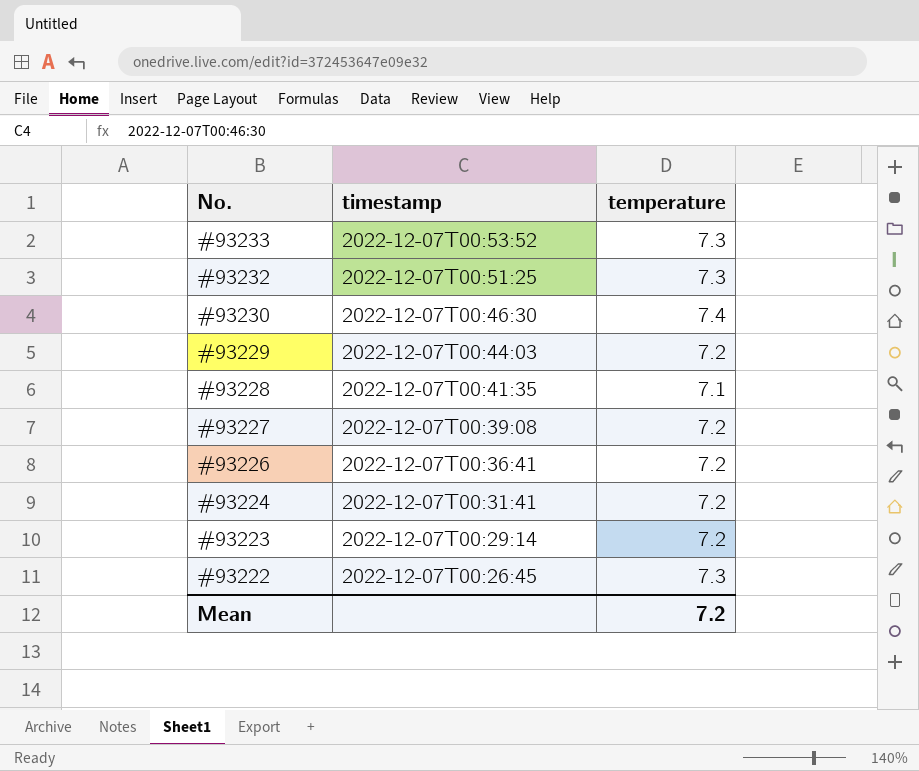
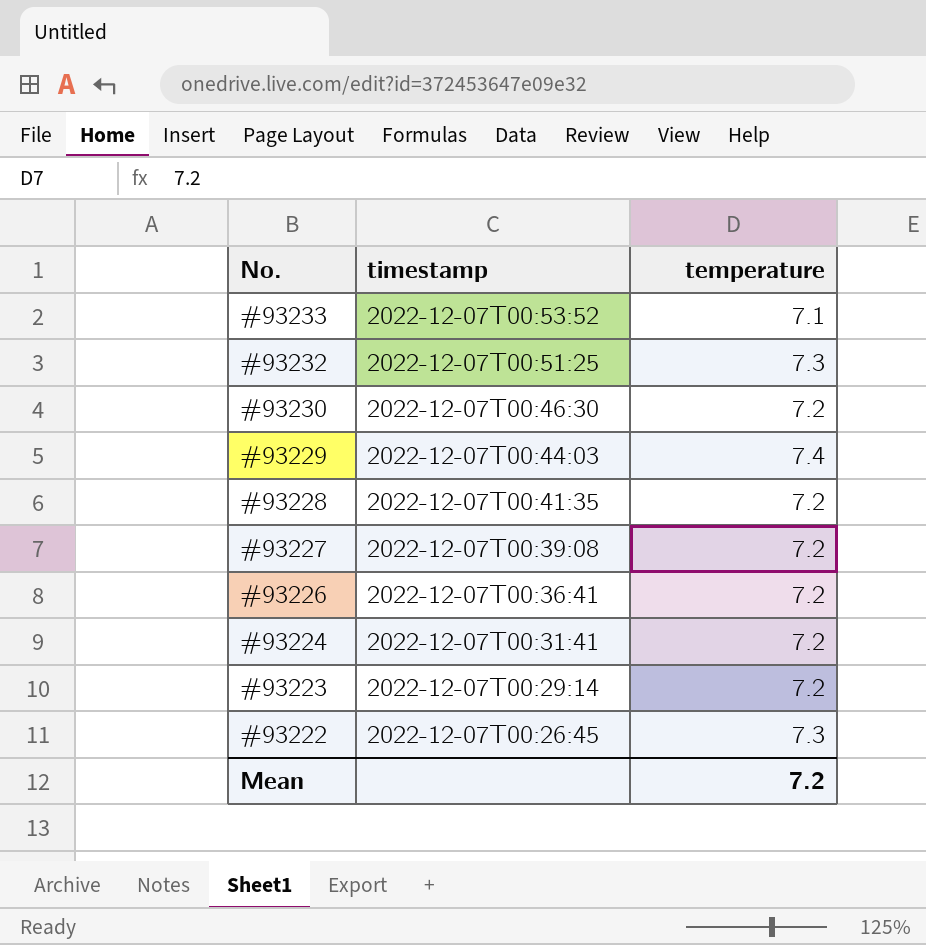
#93233 | temperature: 7.3 -> 7.1
#93230 | temperature: 7.4 -> 7.2
#93229 | temperature: 7.2 -> 7.4
#93228 | temperature: 7.1 -> 7.2

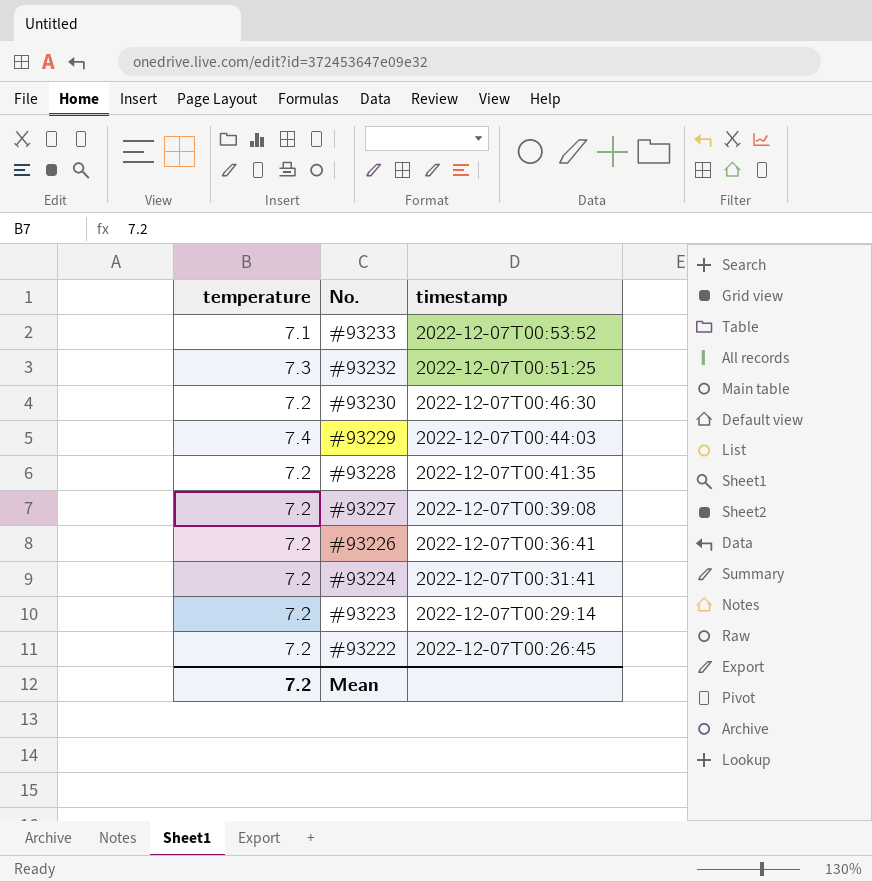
column temperature | position: 3 -> 1
#93222 | temperature: 7.3 -> 7.2

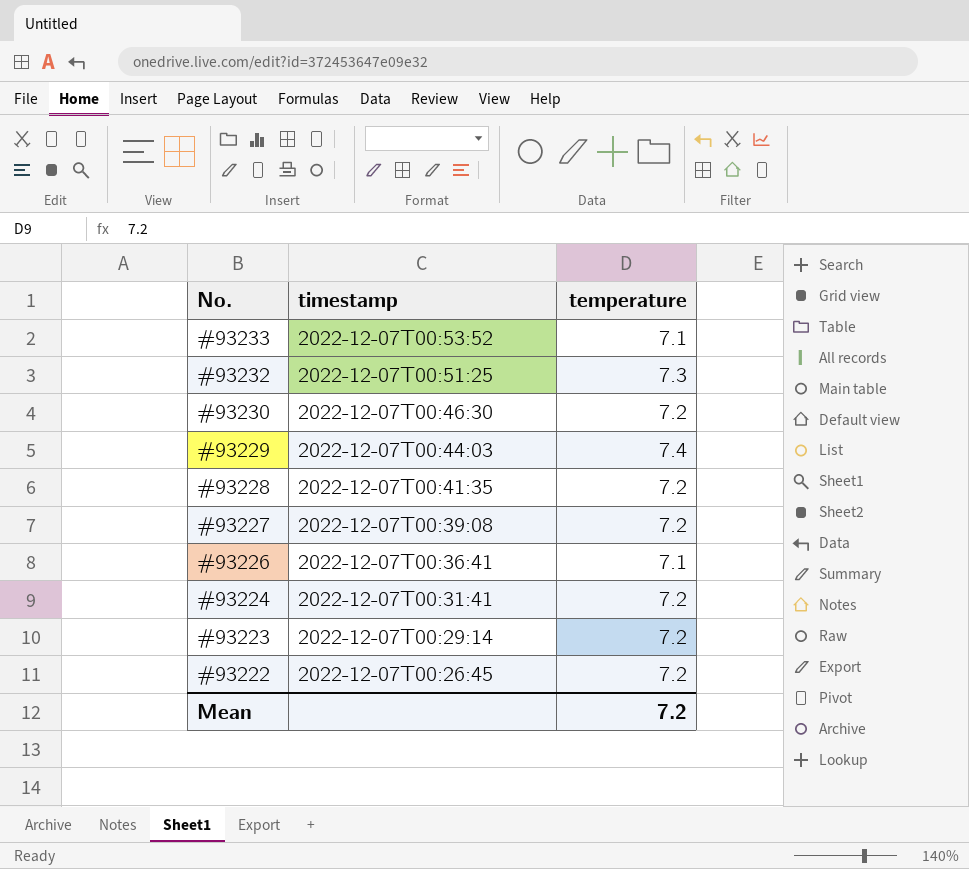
column temperature | position: 1 -> 3
#93226 | temperature: 7.2 -> 7.1

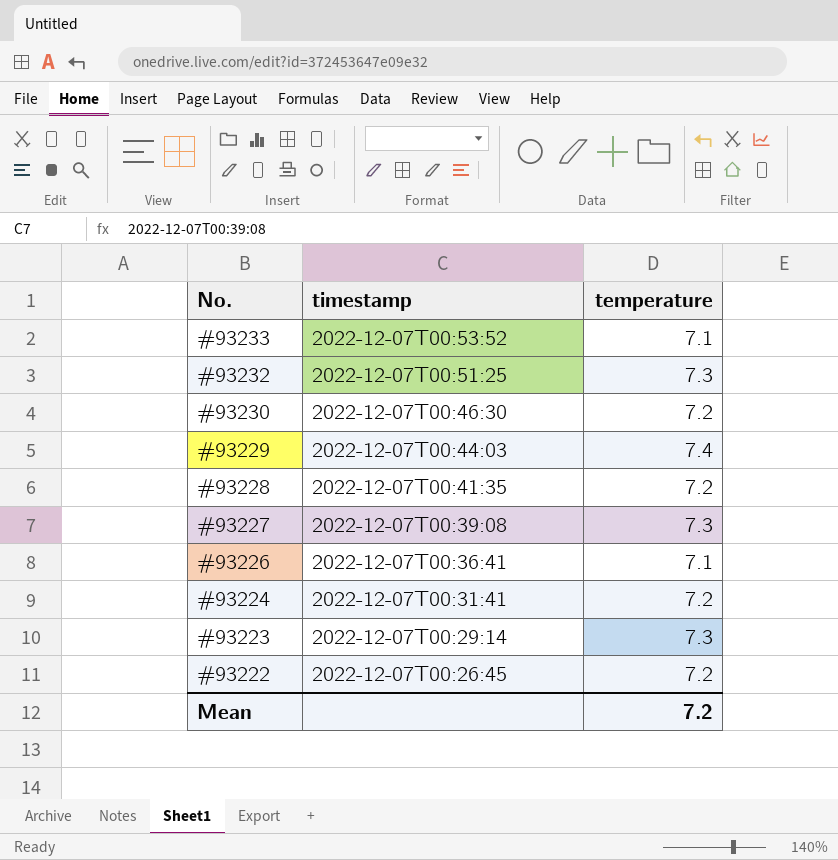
#93227 | temperature: 7.2 -> 7.3
#93223 | temperature: 7.2 -> 7.3

